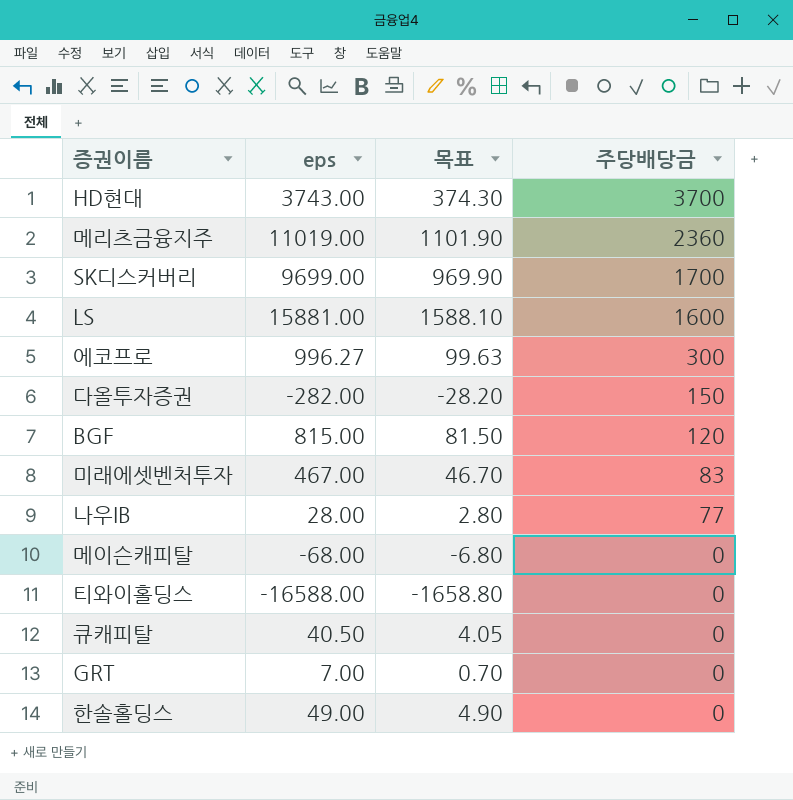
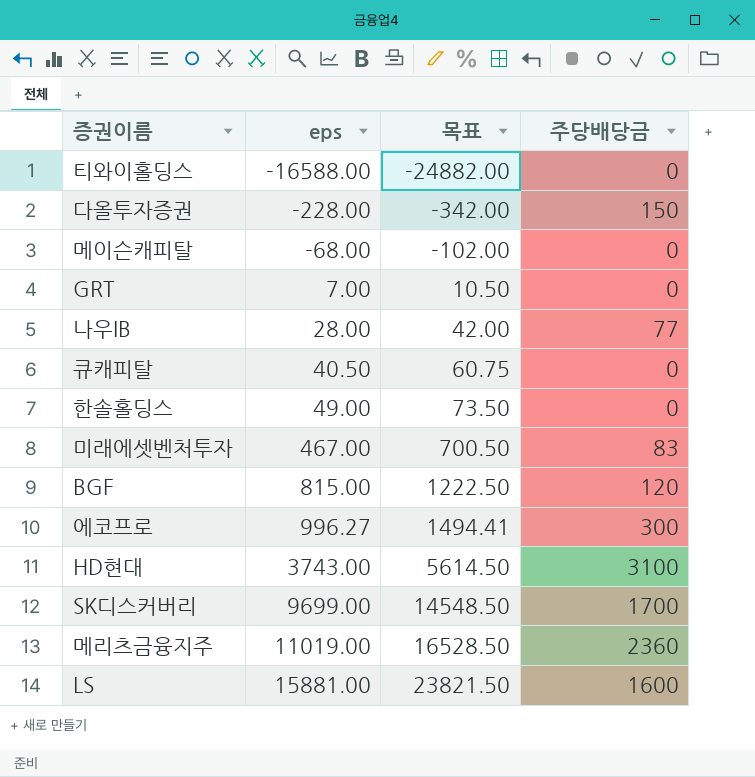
row order: 주당배당금 descending -> eps ascending
column 목표 | formula: [eps] * 0.1 -> [eps] * 1.5
다올투자증권 | eps: -282.00 -> -228.00
HD현대 | 주당배당금: 3700 -> 3100

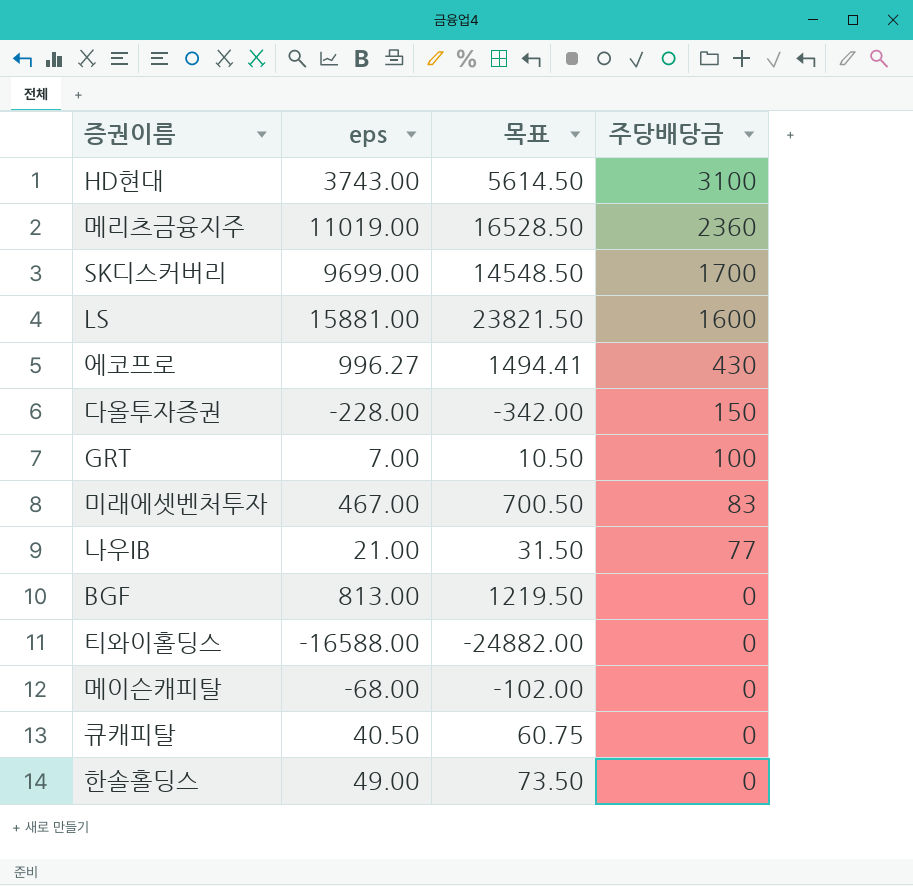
row order: eps ascending -> 주당배당금 descending
에코프로 | 주당배당금: 300 -> 430
GRT | 주당배당금: 0 -> 100
나우IB | eps: 28.00 -> 21.00
나우IB | 목표: 42.00 -> 31.50
BGF | eps: 815.00 -> 813.00
BGF | 목표: 1222.50 -> 1219.50
BGF | 주당배당금: 120 -> 0

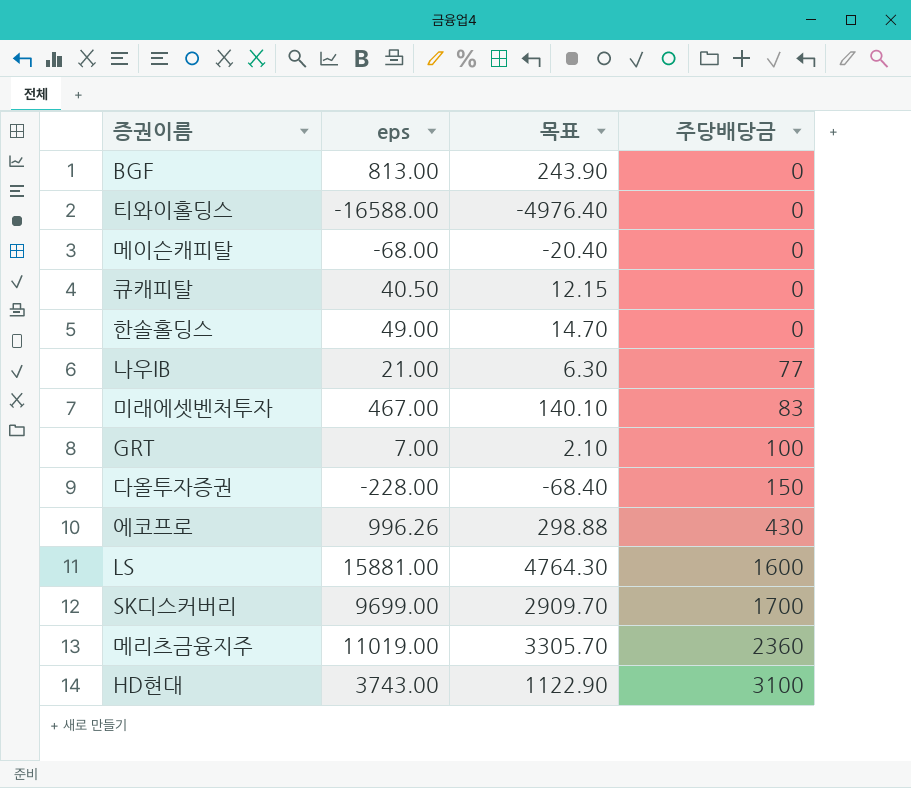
row order: 주당배당금 descending -> 주당배당금 ascending
column 목표 | formula: [eps] * 1.5 -> [eps] * 0.3
에코프로 | eps: 996.27 -> 996.26

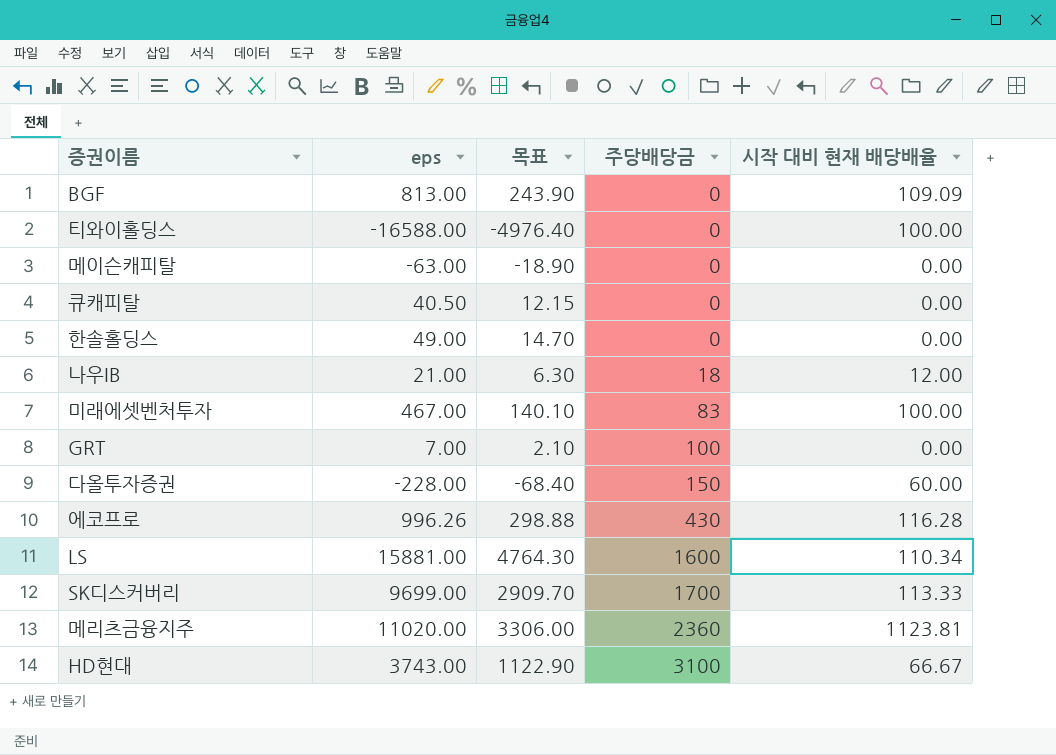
column 시작 대비 현재 배당배율 | position: none -> 5
메이슨캐피탈 | eps: -68.00 -> -63.00
메이슨캐피탈 | 목표: -20.40 -> -18.90
나우IB | 주당배당금: 77 -> 18
메리츠금융지주 | eps: 11019.00 -> 11020.00
메리츠금융지주 | 목표: 3305.70 -> 3306.00

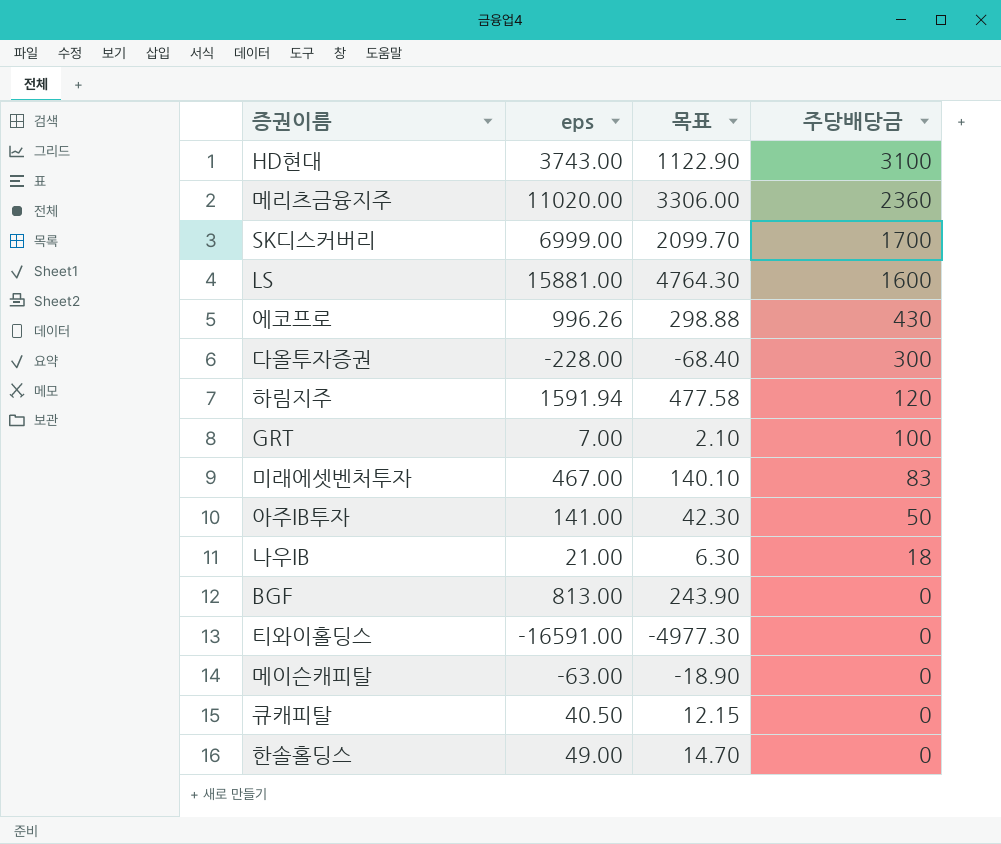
row order: 주당배당금 ascending -> 주당배당금 descending
column 시작 대비 현재 배당배율 | position: 5 -> none
SK디스커버리 | eps: 9699.00 -> 6999.00
SK디스커버리 | 목표: 2909.70 -> 2099.70
다올투자증권 | 주당배당금: 150 -> 300
row 하림지주: none -> 1591.94 | 477.58 | 120
row 아주IB투자: none -> 141.00 | 42.30 | 50
티와이홀딩스 | eps: -16588.00 -> -16591.00
티와이홀딩스 | 목표: -4976.40 -> -4977.30

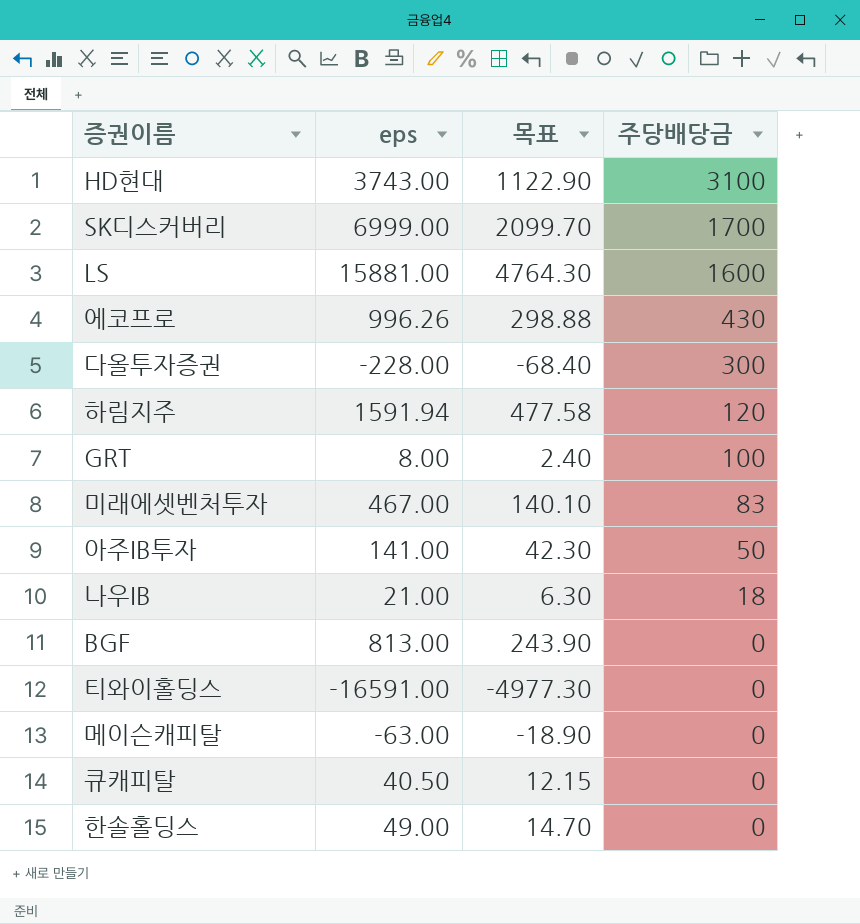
row 메리츠금융지주: 11020.00 | 3306.00 | 2360 -> none
GRT | eps: 7.00 -> 8.00
GRT | 목표: 2.10 -> 2.40

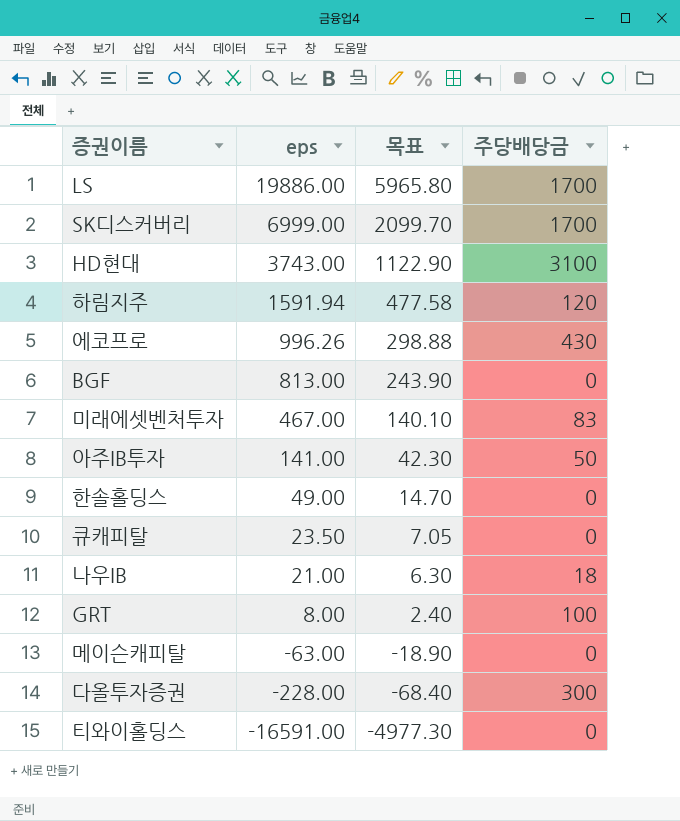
row order: 주당배당금 descending -> eps descending
LS | eps: 15881.00 -> 19886.00
LS | 목표: 4764.30 -> 5965.80
LS | 주당배당금: 1600 -> 1700
큐캐피탈 | eps: 40.50 -> 23.50
큐캐피탈 | 목표: 12.15 -> 7.05

